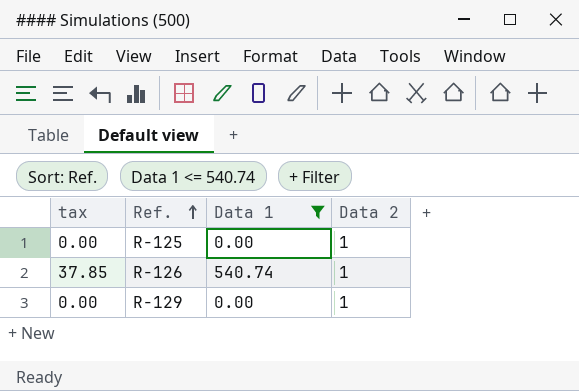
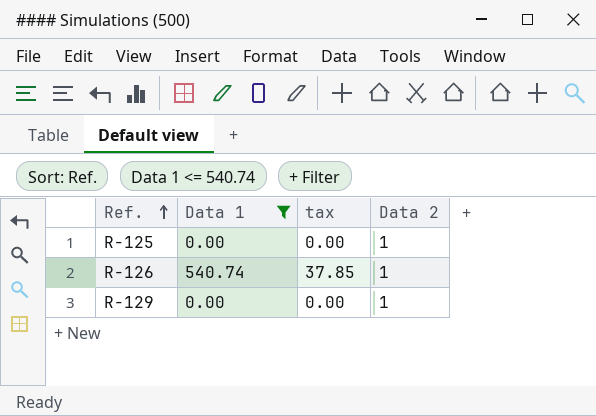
column tax | position: 1 -> 3

